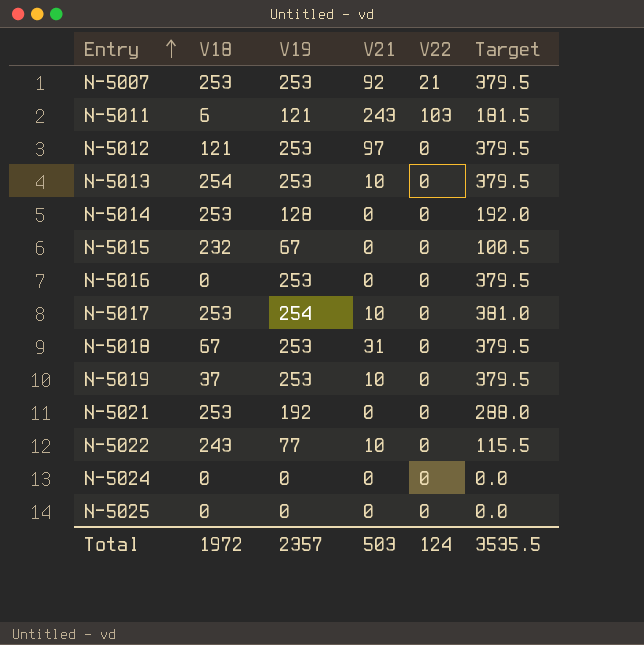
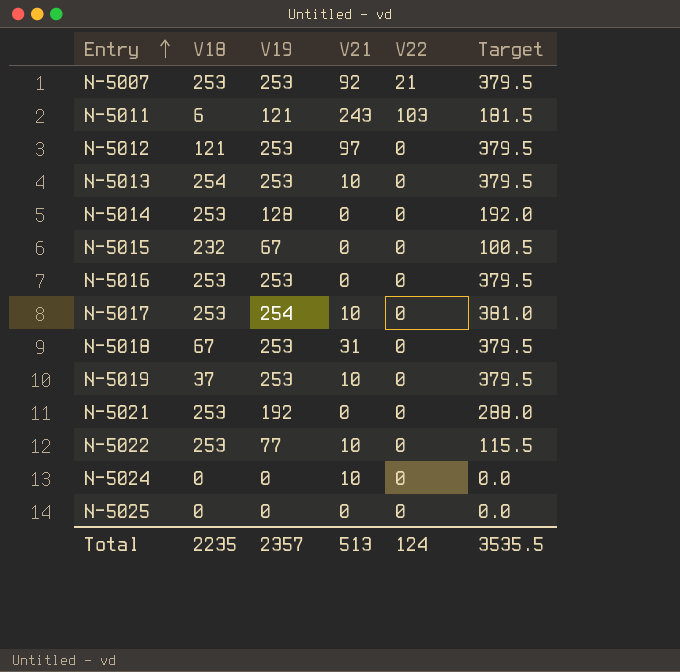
N-5016 | V18: 0 -> 253
N-5022 | V18: 243 -> 253
N-5024 | V21: 0 -> 10
Total | V18: 1972 -> 2235
Total | V21: 503 -> 513

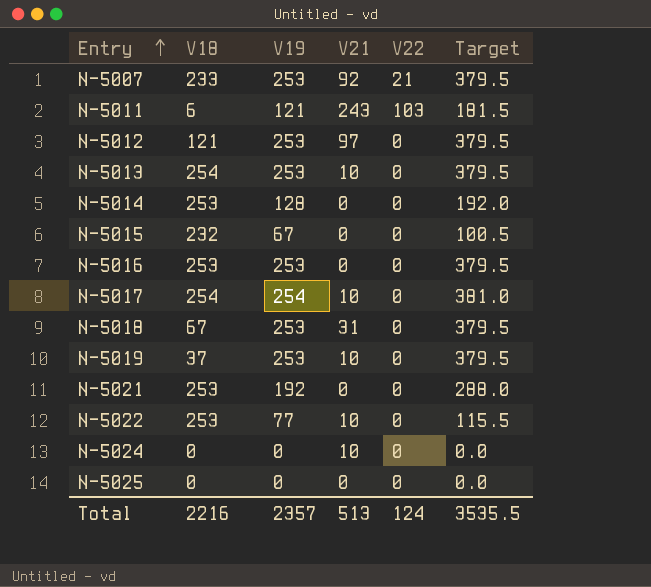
N-5007 | V18: 253 -> 233
N-5017 | V18: 253 -> 254
Total | V18: 2235 -> 2216

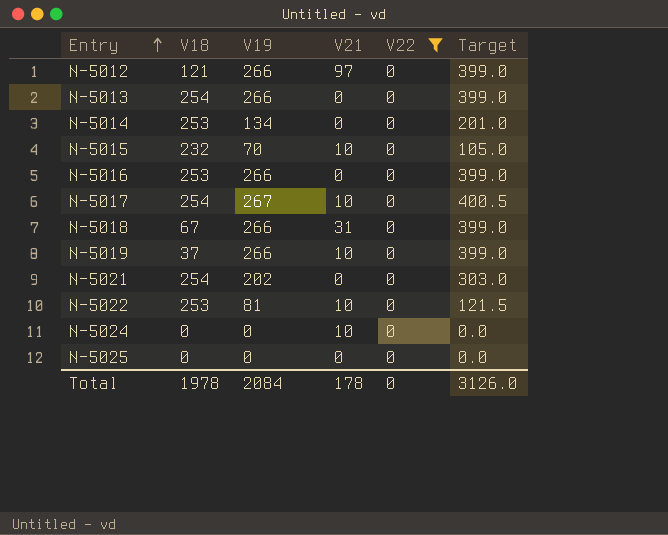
filter: none -> V22 = 0
N-5012 | V19: 253 -> 266
N-5012 | Target: 379.5 -> 399.0
N-5013 | V19: 253 -> 266
N-5013 | V21: 10 -> 0
N-5013 | Target: 379.5 -> 399.0
N-5014 | V19: 128 -> 134
N-5014 | Target: 192.0 -> 201.0
N-5015 | V19: 67 -> 70
N-5015 | V21: 0 -> 10
N-5015 | Target: 100.5 -> 105.0
N-5016 | V19: 253 -> 266
N-5016 | Target: 379.5 -> 399.0
N-5017 | V19: 254 -> 267
N-5017 | Target: 381.0 -> 400.5
N-5018 | V19: 253 -> 266
N-5018 | Target: 379.5 -> 399.0
N-5019 | V19: 253 -> 266
N-5019 | Target: 379.5 -> 399.0
N-5021 | V18: 253 -> 254
N-5021 | V19: 192 -> 202
N-5021 | Target: 288.0 -> 303.0
N-5022 | V19: 77 -> 81
N-5022 | Target: 115.5 -> 121.5
Total | V18: 2216 -> 1978
Total | V19: 2357 -> 2084
Total | V21: 513 -> 178
Total | V22: 124 -> 0
Total | Target: 3535.5 -> 3126.0

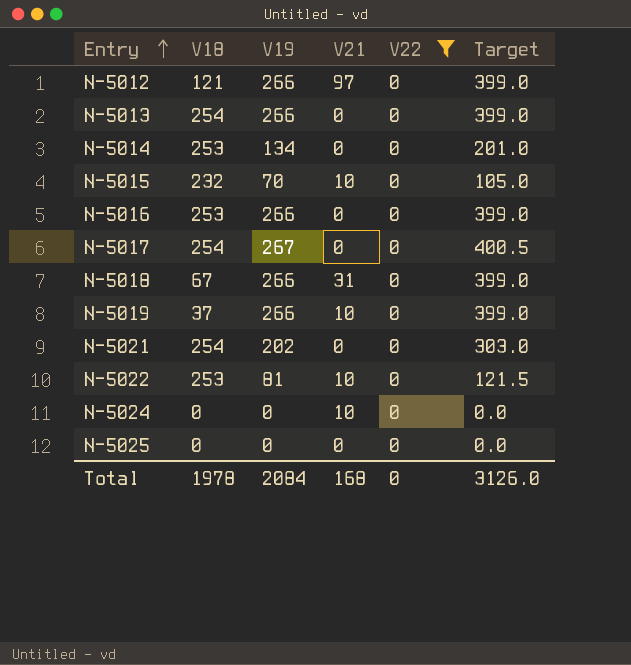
N-5017 | V21: 10 -> 0
Total | V21: 178 -> 168

